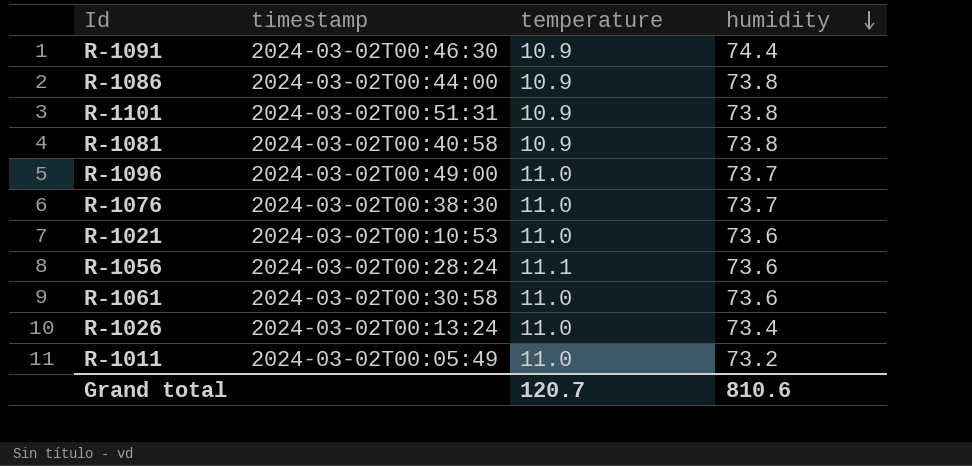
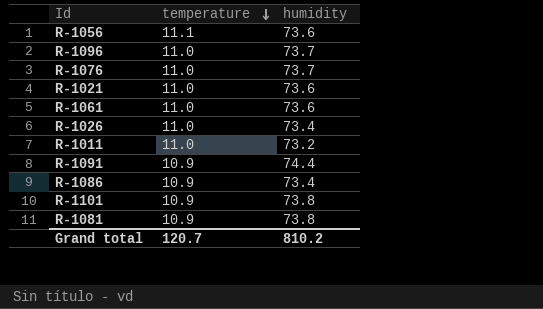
row order: humidity descending -> temperature descending
column timestamp | position: 2 -> none
R-1086 | humidity: 73.8 -> 73.4
Grand total | humidity: 810.6 -> 810.2

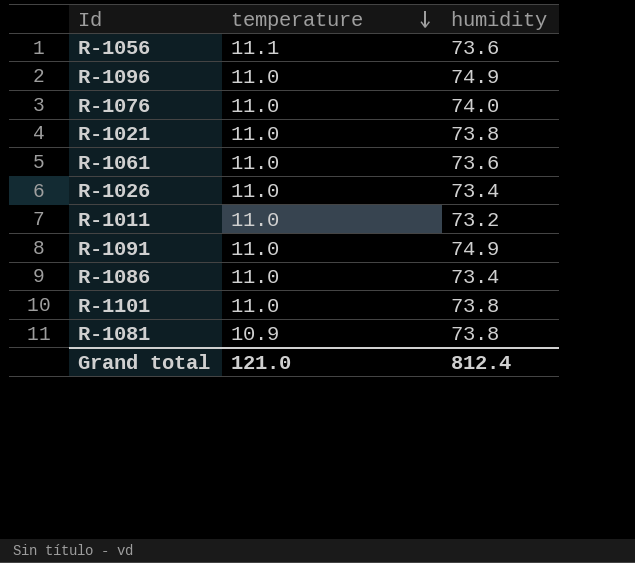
R-1096 | humidity: 73.7 -> 74.9
R-1076 | humidity: 73.7 -> 74.0
R-1021 | humidity: 73.6 -> 73.8
R-1091 | temperature: 10.9 -> 11.0
R-1091 | humidity: 74.4 -> 74.9
R-1086 | temperature: 10.9 -> 11.0
R-1101 | temperature: 10.9 -> 11.0
Grand total | temperature: 120.7 -> 121.0
Grand total | humidity: 810.2 -> 812.4

